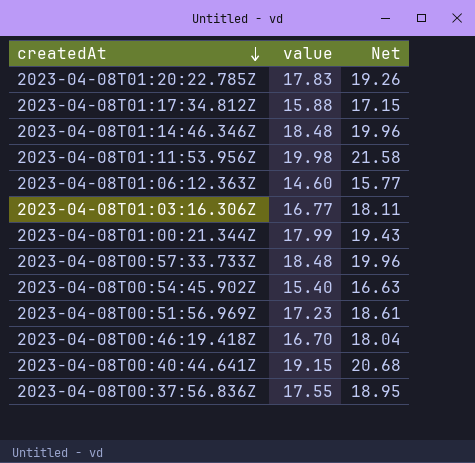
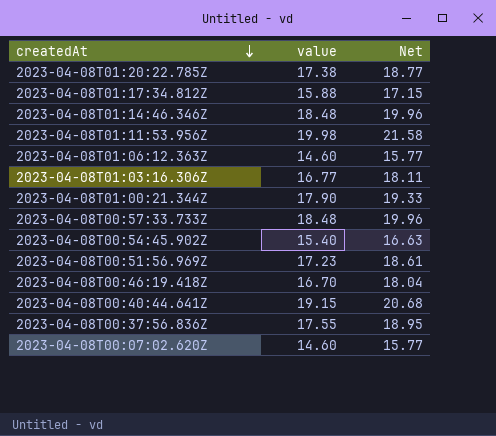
2023-04-08T01:20:22.785Z | value: 17.83 -> 17.38
2023-04-08T01:20:22.785Z | Net: 19.26 -> 18.77
2023-04-08T01:00:21.344Z | value: 17.99 -> 17.90
2023-04-08T01:00:21.344Z | Net: 19.43 -> 19.33
row 2023-04-08T00:07:02.620Z: none -> 14.60 | 15.77

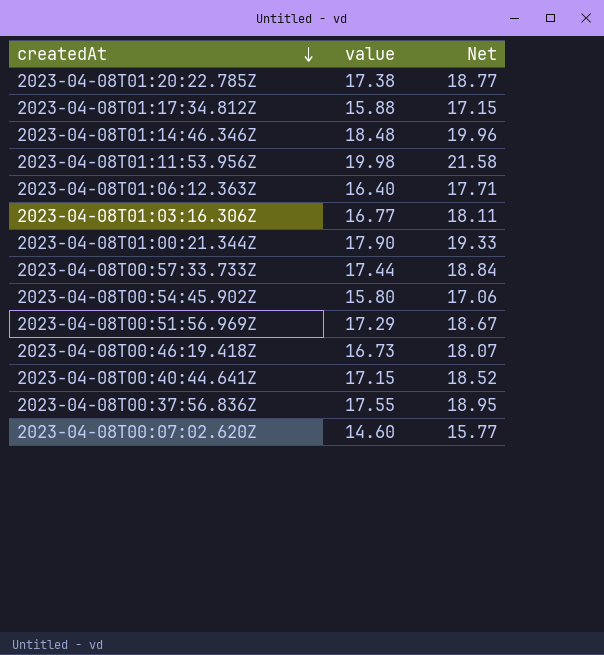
2023-04-08T01:06:12.363Z | value: 14.60 -> 16.40
2023-04-08T01:06:12.363Z | Net: 15.77 -> 17.71
2023-04-08T00:57:33.733Z | value: 18.48 -> 17.44
2023-04-08T00:57:33.733Z | Net: 19.96 -> 18.84
2023-04-08T00:54:45.902Z | value: 15.40 -> 15.80
2023-04-08T00:54:45.902Z | Net: 16.63 -> 17.06
2023-04-08T00:51:56.969Z | value: 17.23 -> 17.29
2023-04-08T00:51:56.969Z | Net: 18.61 -> 18.67
2023-04-08T00:46:19.418Z | value: 16.70 -> 16.73
2023-04-08T00:46:19.418Z | Net: 18.04 -> 18.07
2023-04-08T00:40:44.641Z | value: 19.15 -> 17.15
2023-04-08T00:40:44.641Z | Net: 20.68 -> 18.52

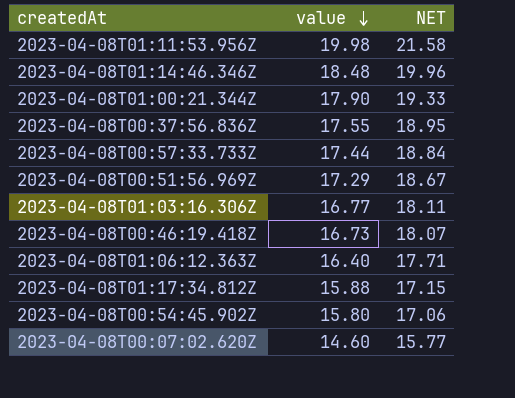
row order: createdAt descending -> value descending
column name: Net -> NET
row 2023-04-08T01:20:22.785Z: 17.38 | 18.77 -> none
row 2023-04-08T00:40:44.641Z: 17.15 | 18.52 -> none

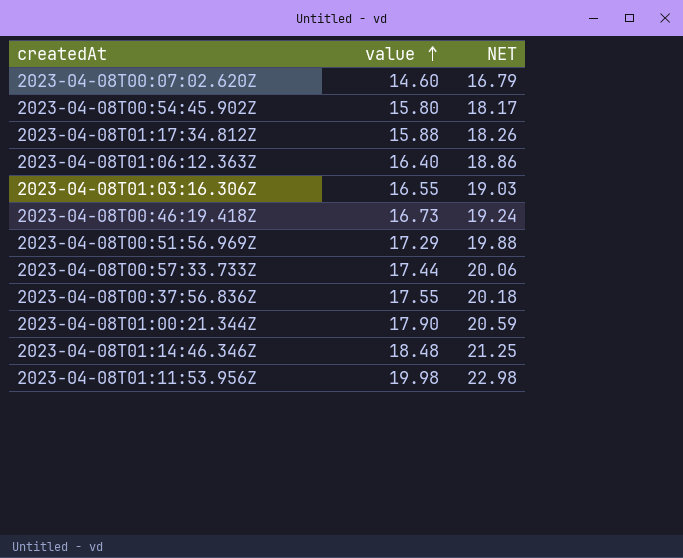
row order: value descending -> value ascending
column NET | formula: [value] * 1.08 -> [value] * 1.15
2023-04-08T01:03:16.306Z | value: 16.77 -> 16.55

